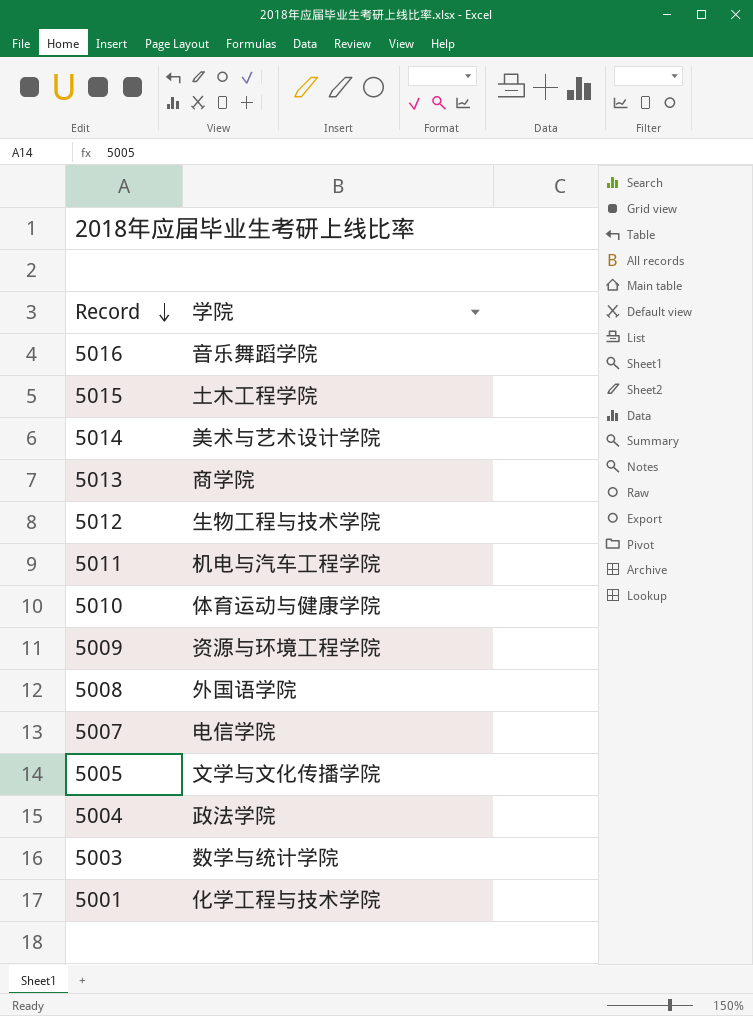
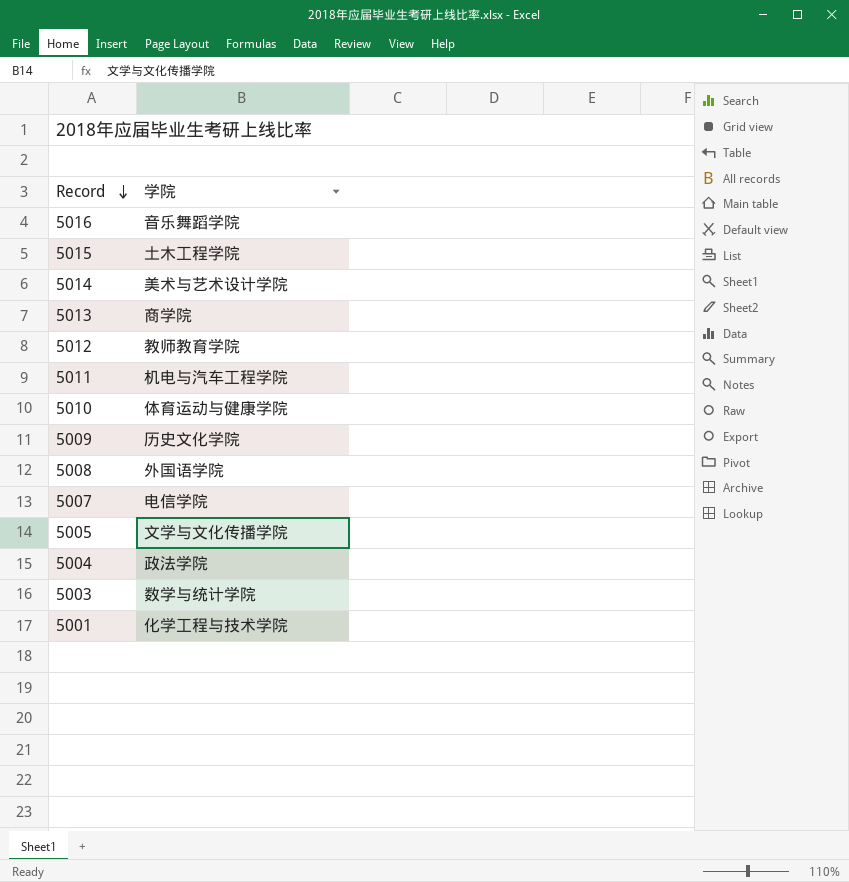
5012 | 学院: 生物工程与技术学院 -> 教师教育学院
5009 | 学院: 资源与环境工程学院 -> 历史文化学院

